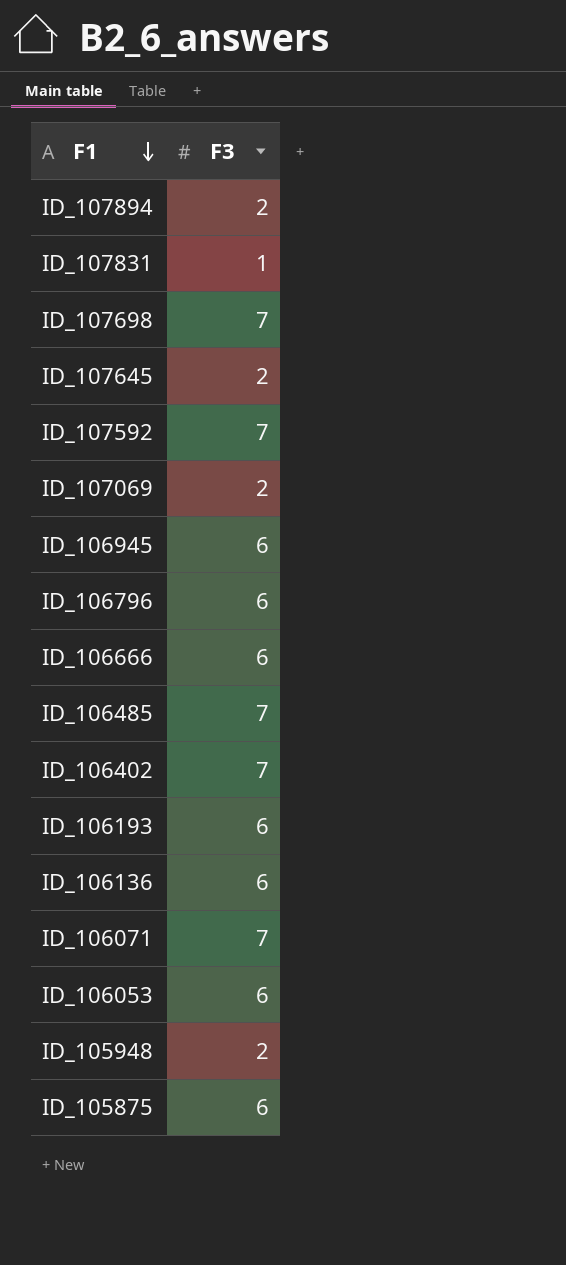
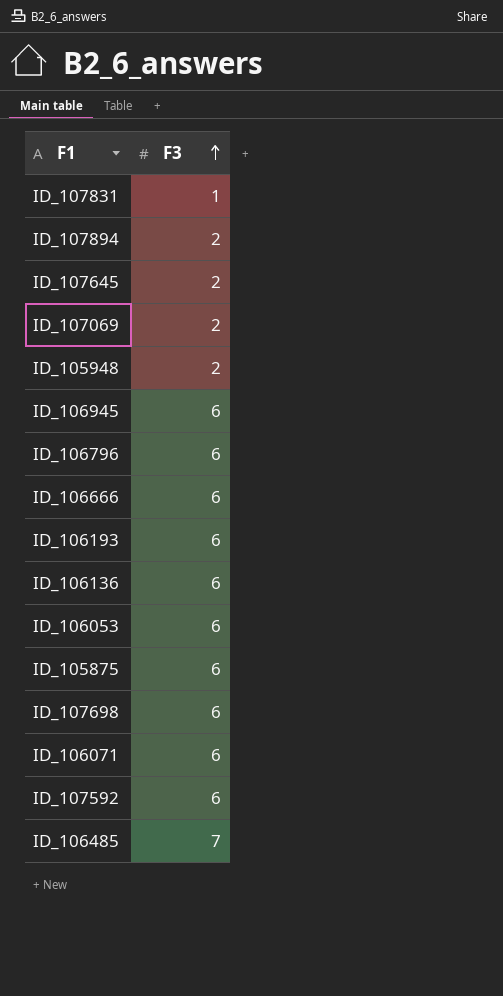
row order: F1 descending -> F3 ascending
row ID_106402: 7 -> none
ID_107698 | F3: 7 -> 6
ID_106071 | F3: 7 -> 6
ID_107592 | F3: 7 -> 6

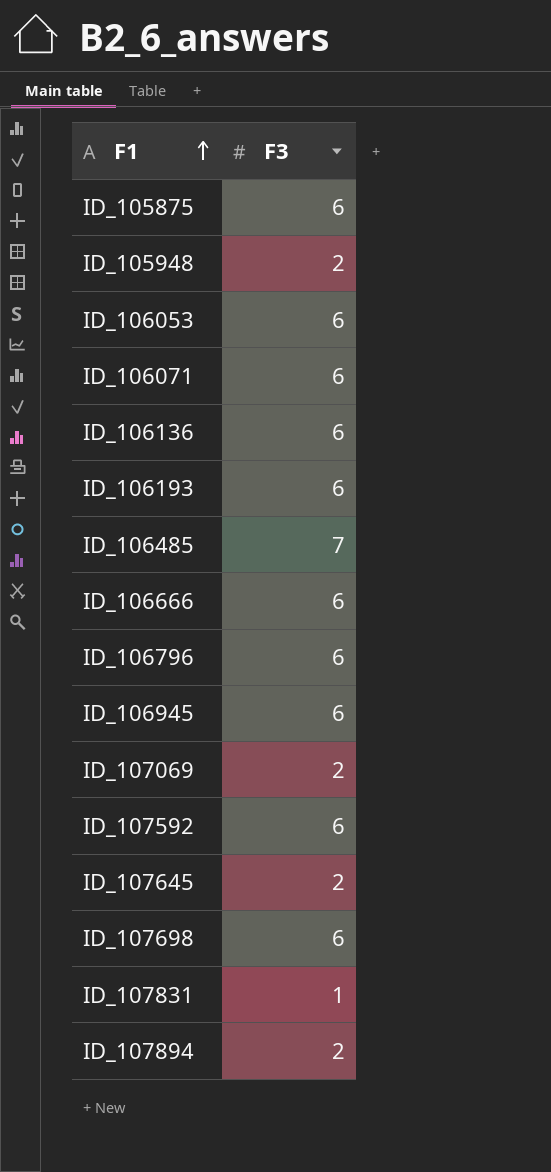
row order: F3 ascending -> F1 ascending

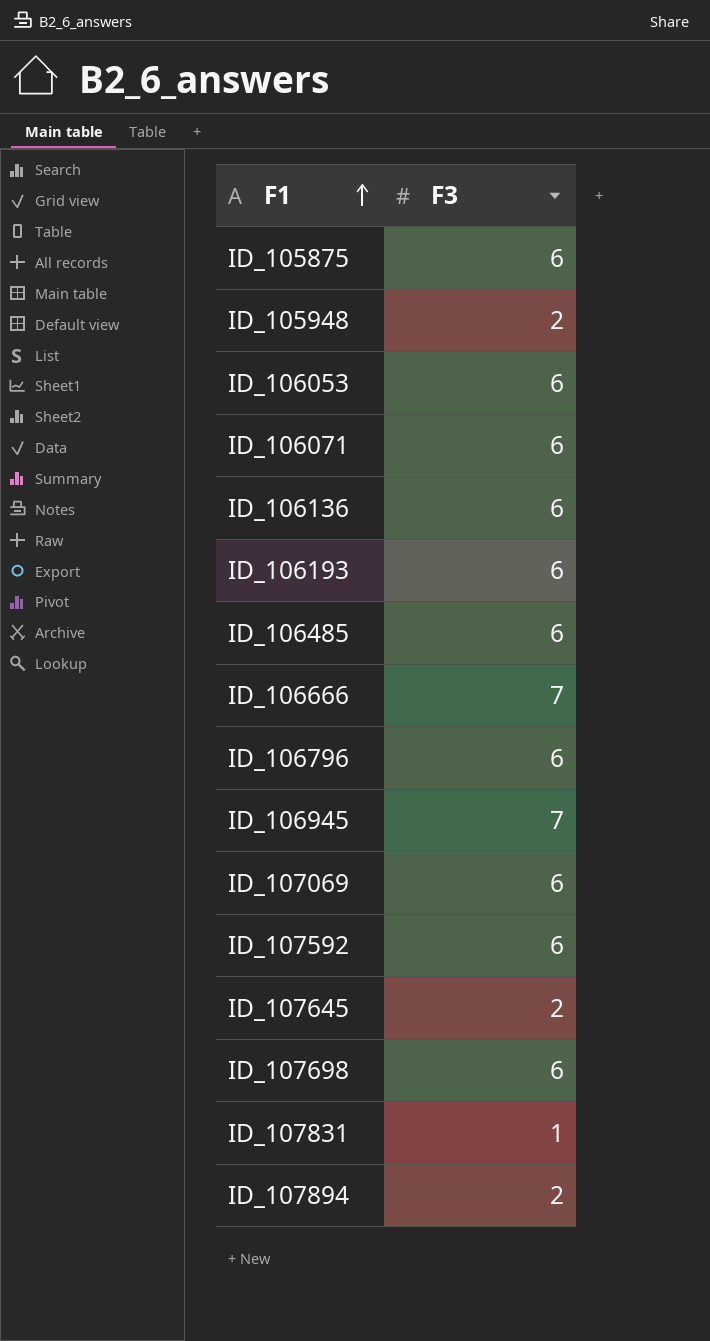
ID_106485 | F3: 7 -> 6
ID_106666 | F3: 6 -> 7
ID_106945 | F3: 6 -> 7
ID_107069 | F3: 2 -> 6

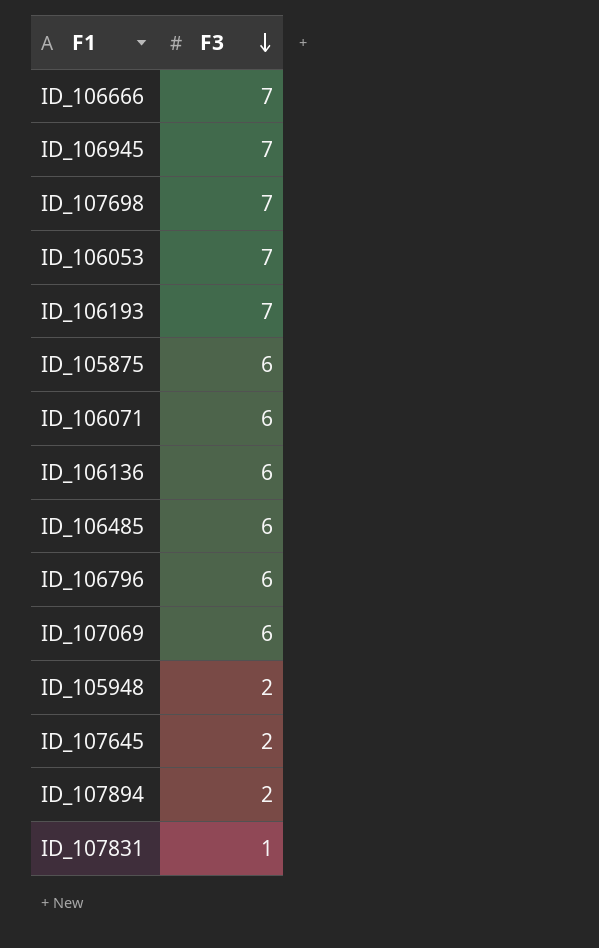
row order: F1 ascending -> F3 descending
row ID_107592: 6 -> none
ID_107698 | F3: 6 -> 7
ID_106053 | F3: 6 -> 7
ID_106193 | F3: 6 -> 7

